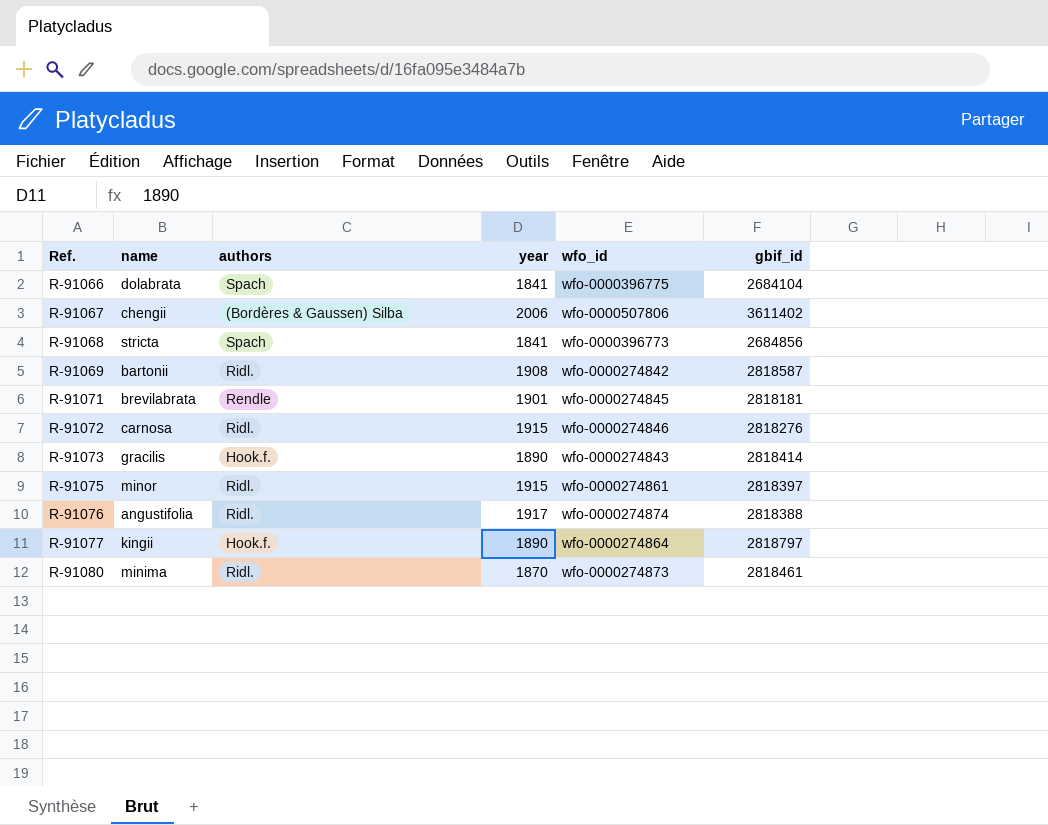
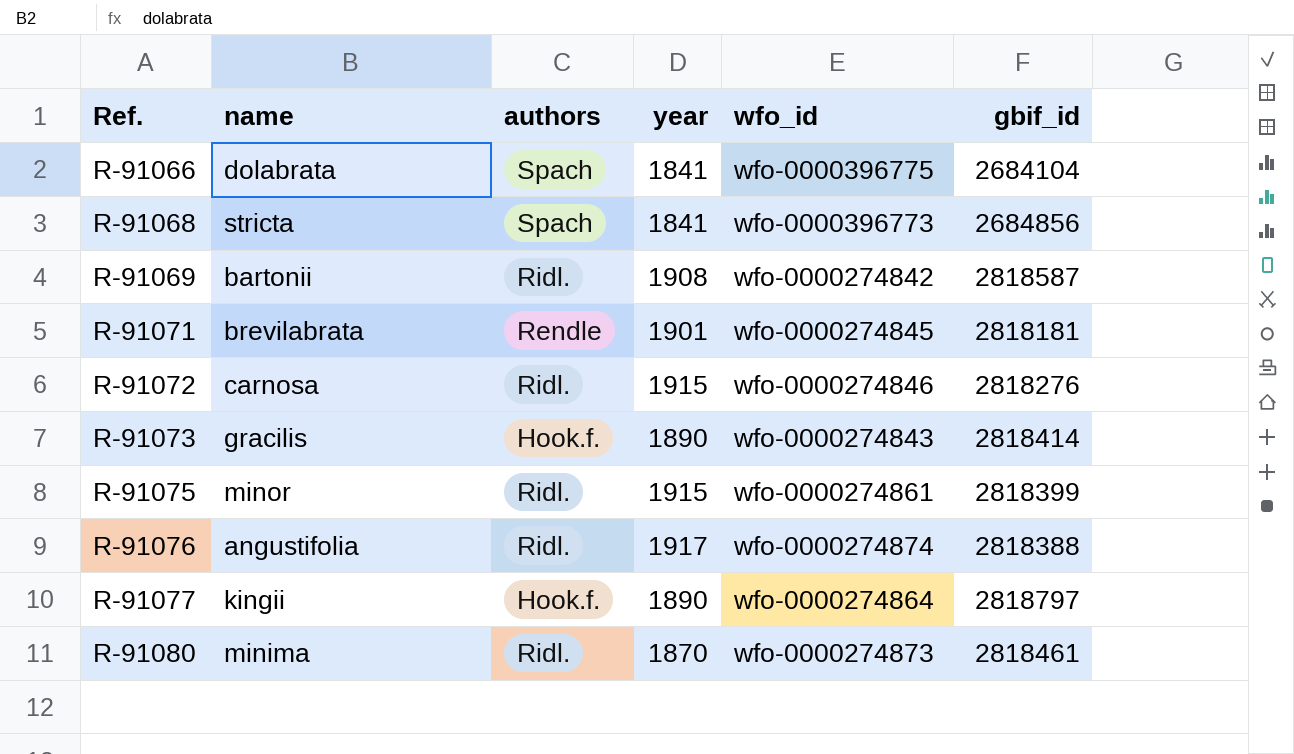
row R-91067: chengii | (Bordères & Gaussen) Silba | 2006 | wfo-0000507806 | 3611402 -> none
R-91075 | gbif_id: 2818397 -> 2818399

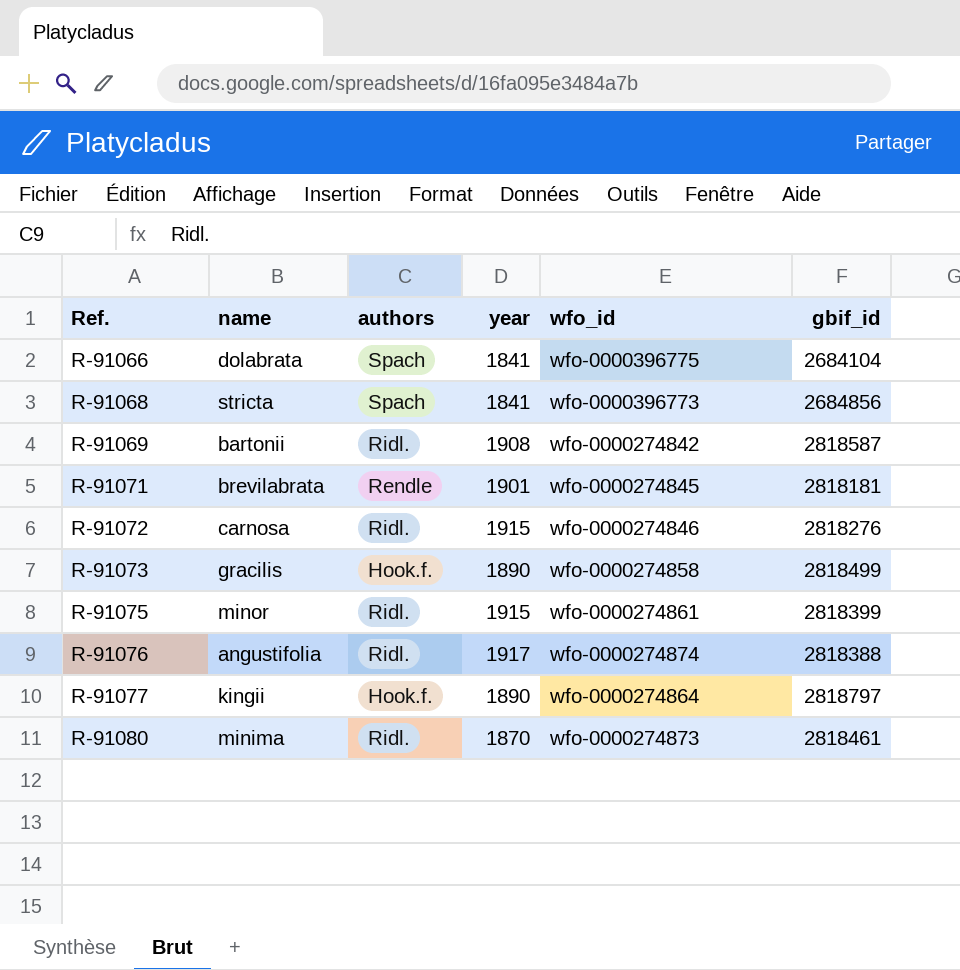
R-91073 | wfo_id: wfo-0000274843 -> wfo-0000274858
R-91073 | gbif_id: 2818414 -> 2818499

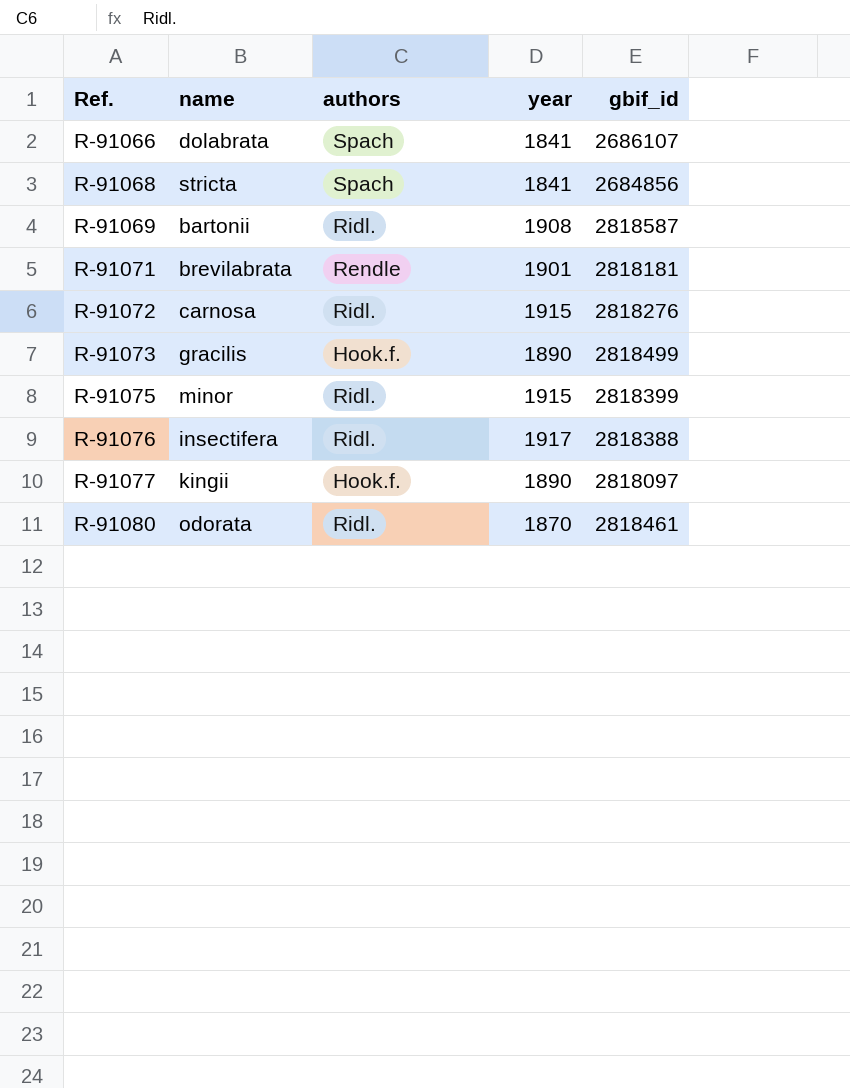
column wfo_id | position: 5 -> none
R-91066 | gbif_id: 2684104 -> 2686107
R-91076 | name: angustifolia -> insectifera
R-91077 | gbif_id: 2818797 -> 2818097
R-91080 | name: minima -> odorata

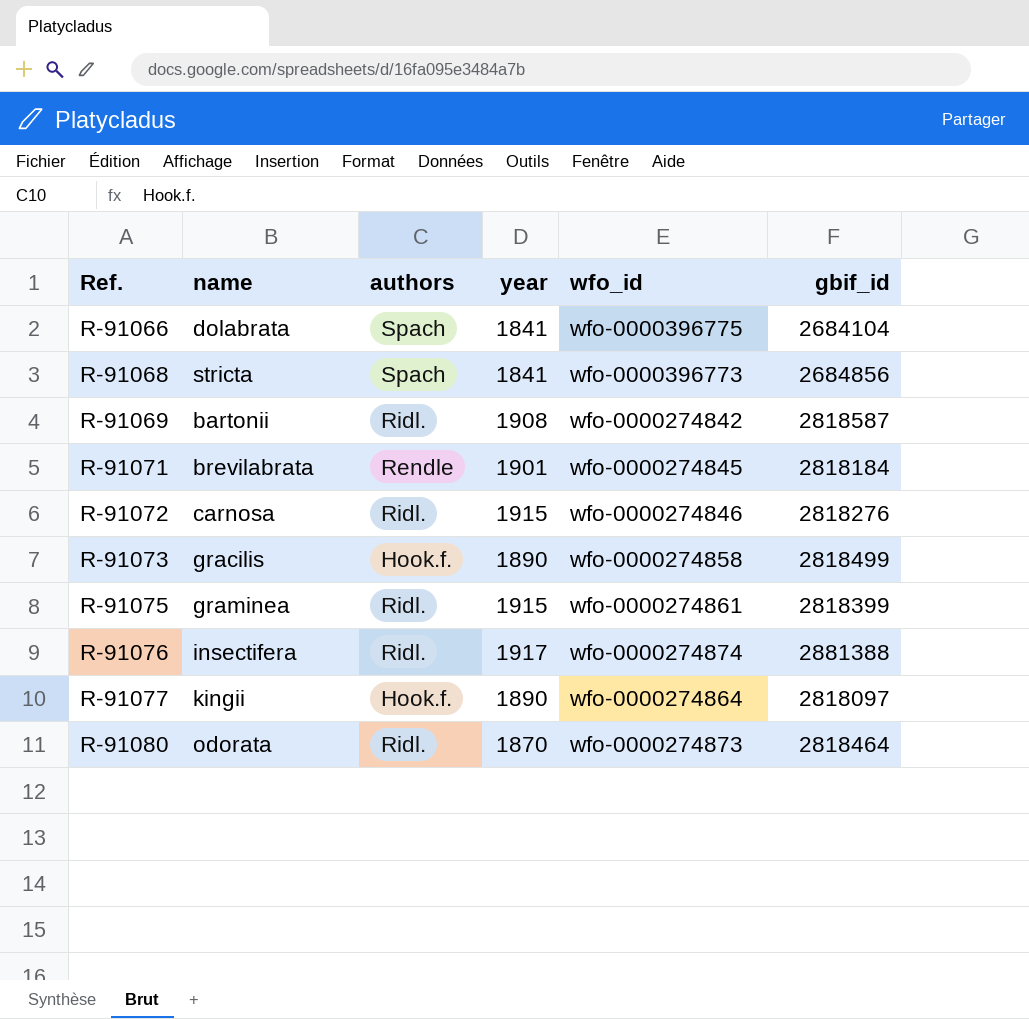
column wfo_id | position: none -> 5
R-91066 | gbif_id: 2686107 -> 2684104
R-91071 | gbif_id: 2818181 -> 2818184
R-91075 | name: minor -> graminea
R-91076 | gbif_id: 2818388 -> 2881388
R-91080 | gbif_id: 2818461 -> 2818464

